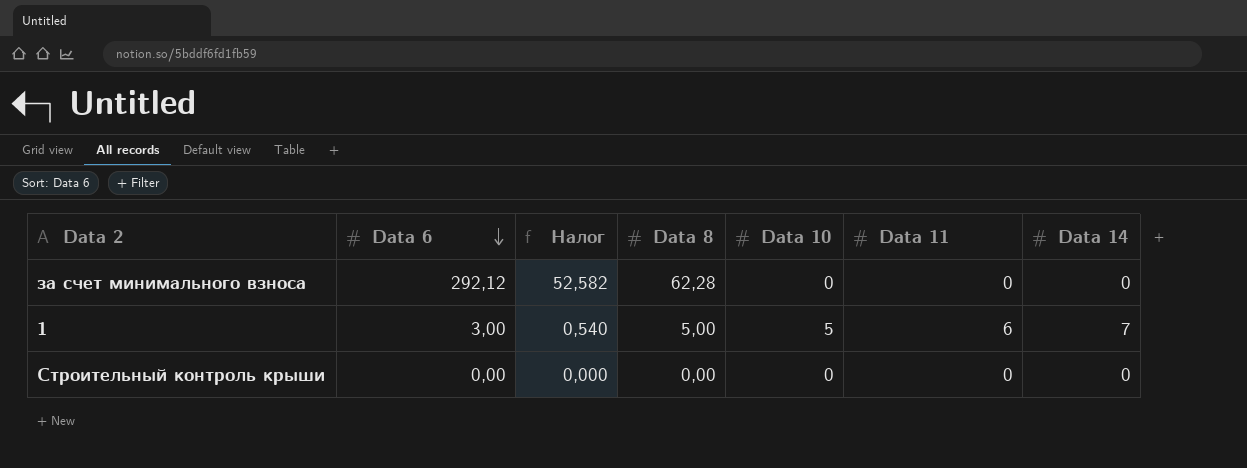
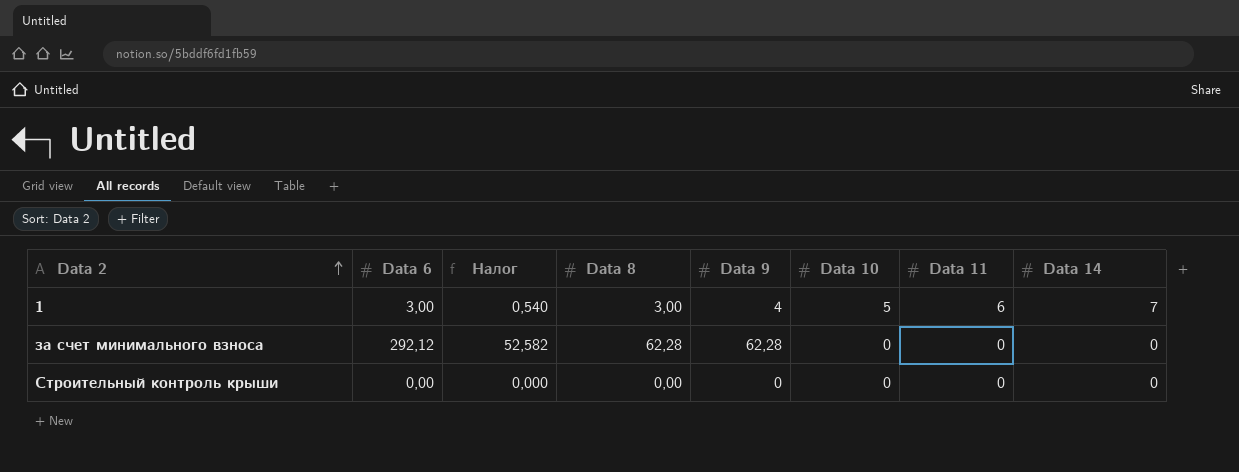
row order: Data 6 descending -> Data 2 ascending
column Data 9 | position: none -> 5
1 | Data 8: 5,00 -> 3,00

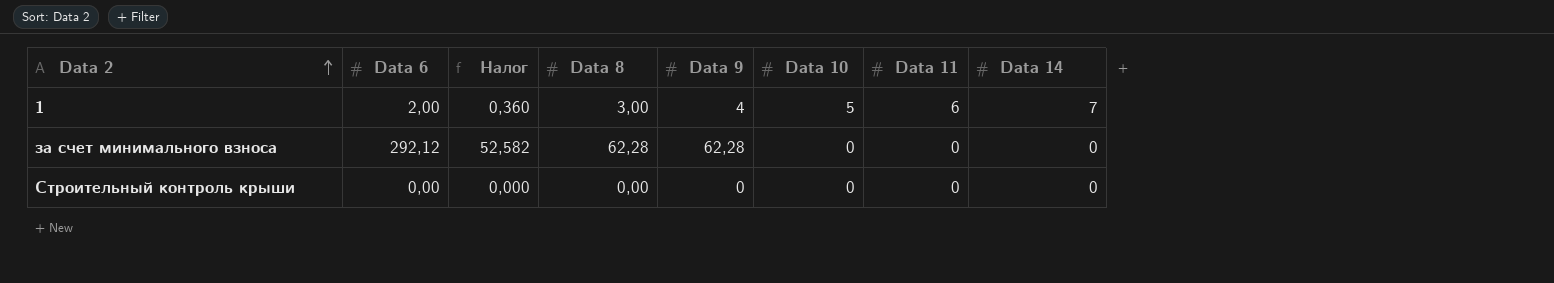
1 | Data 6: 3,00 -> 2,00
1 | Налог: 0,540 -> 0,360

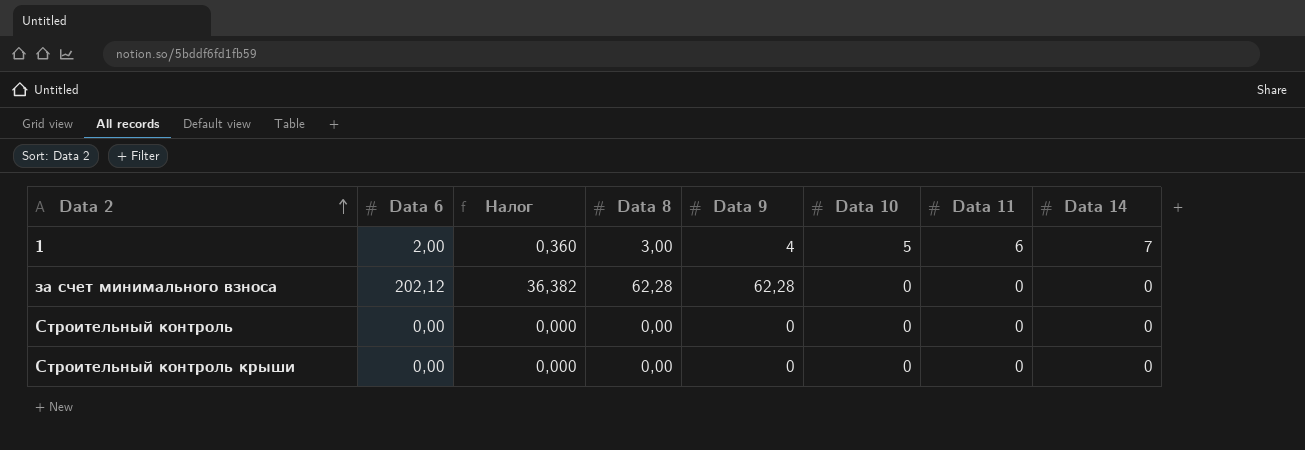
за счет минимального взноса | Data 6: 292,12 -> 202,12
за счет минимального взноса | Налог: 52,582 -> 36,382
row Строительный контроль: none -> 0,00 | 0,000 | 0,00 | 0 | 0 | 0 | 0

